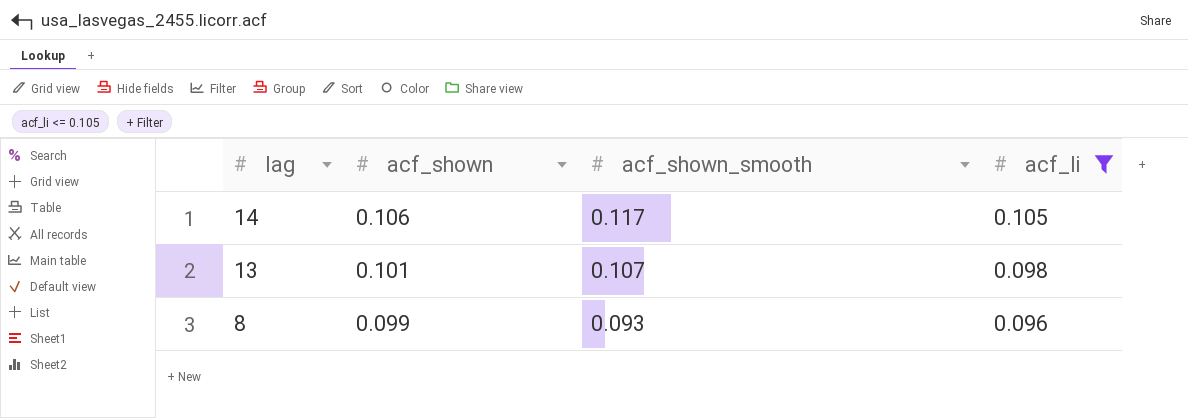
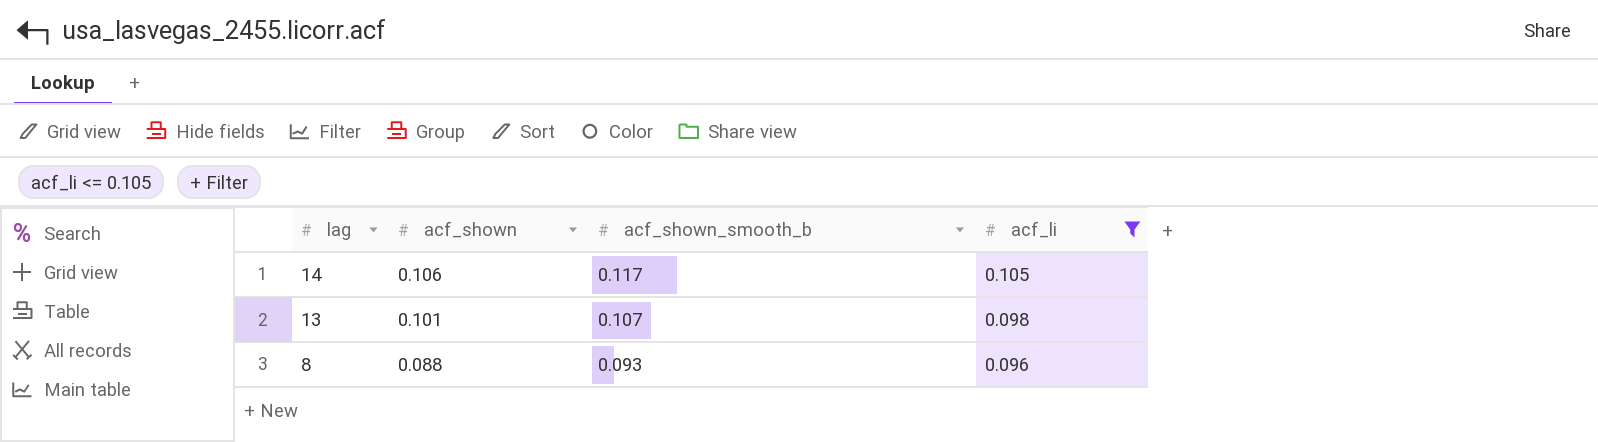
column name: acf_shown_smooth -> acf_shown_smooth_b
8 | acf_shown: 0.099 -> 0.088

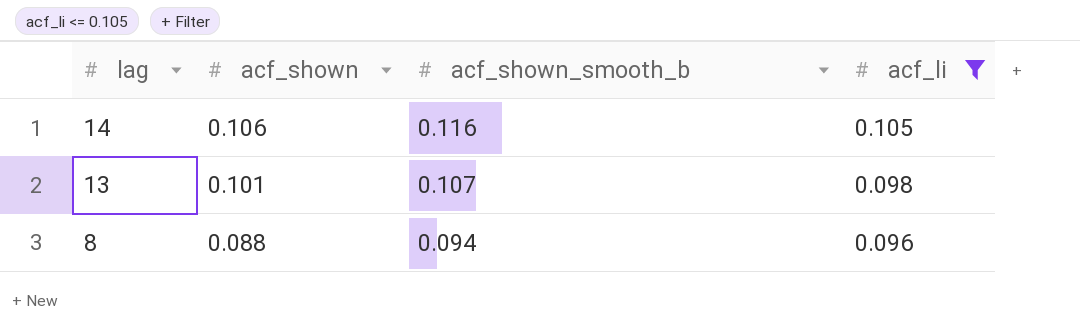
14 | acf_shown_smooth_b: 0.117 -> 0.116
8 | acf_shown_smooth_b: 0.093 -> 0.094

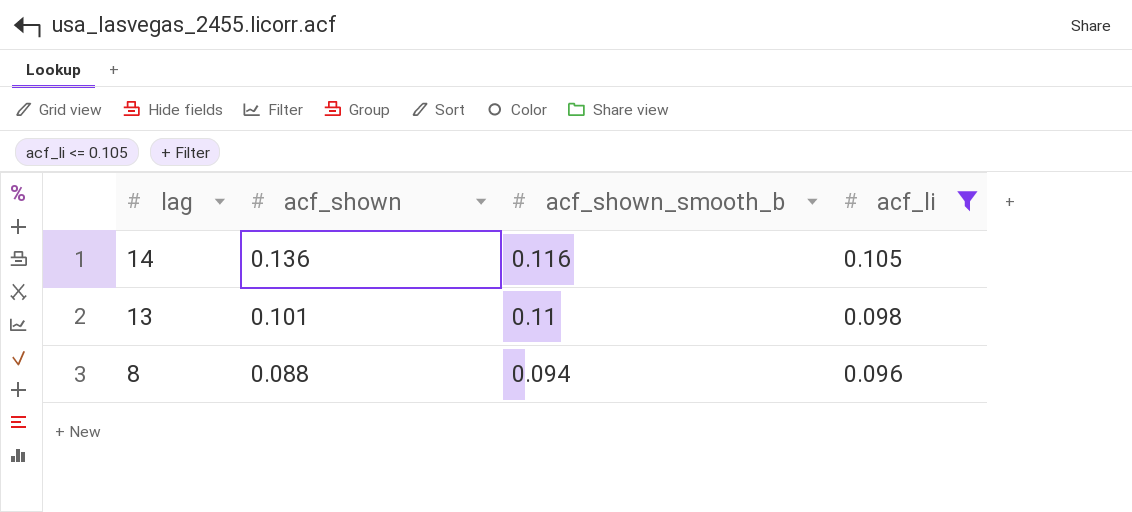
14 | acf_shown: 0.106 -> 0.136
13 | acf_shown_smooth_b: 0.107 -> 0.11

